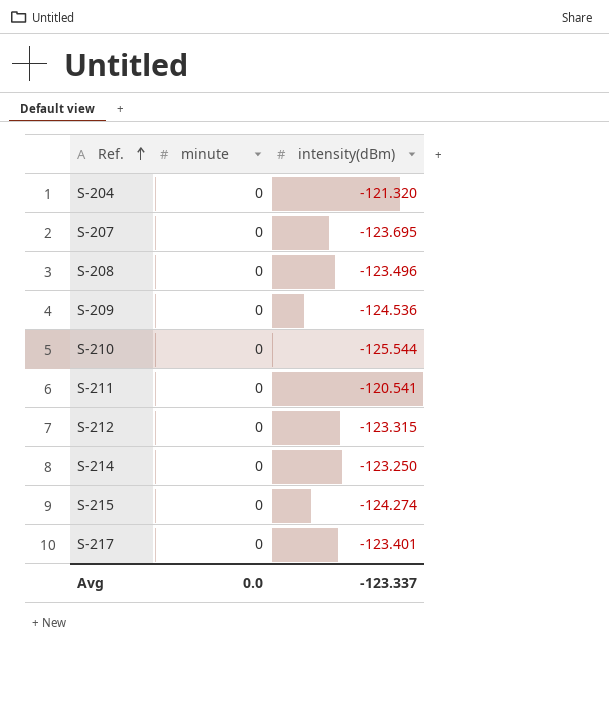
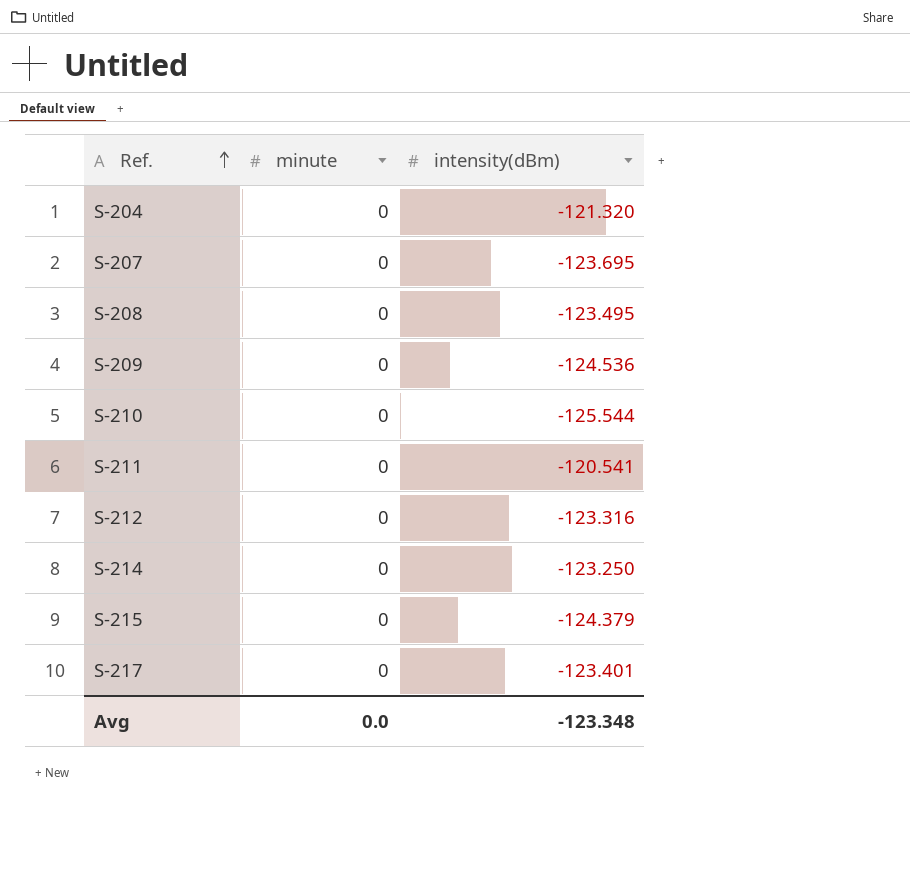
S-208 | intensity(dBm): -123.496 -> -123.495
S-212 | intensity(dBm): -123.315 -> -123.316
S-215 | intensity(dBm): -124.274 -> -124.379
Avg | intensity(dBm): -123.337 -> -123.348

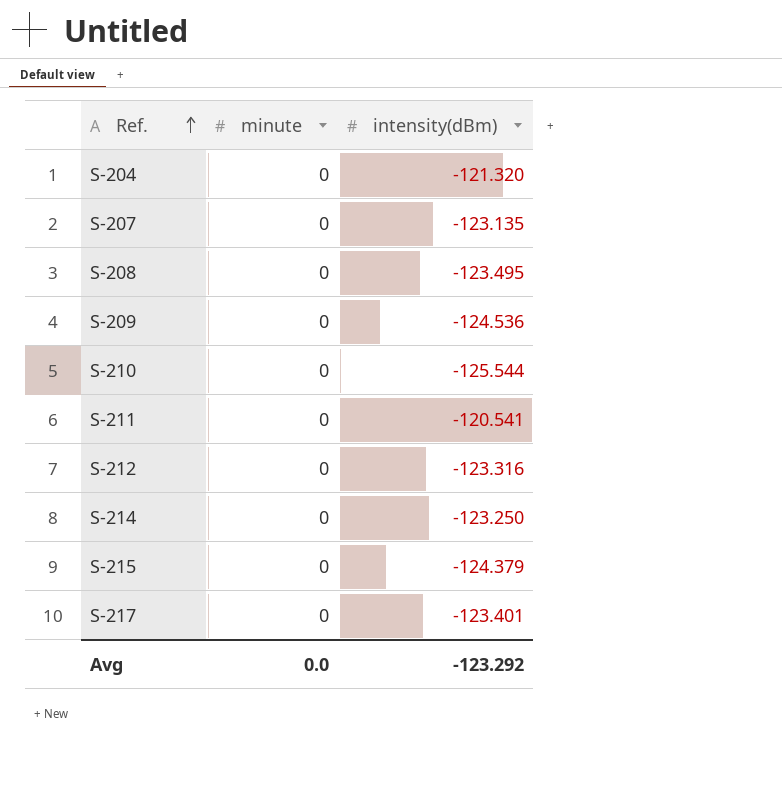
S-207 | intensity(dBm): -123.695 -> -123.135
Avg | intensity(dBm): -123.348 -> -123.292

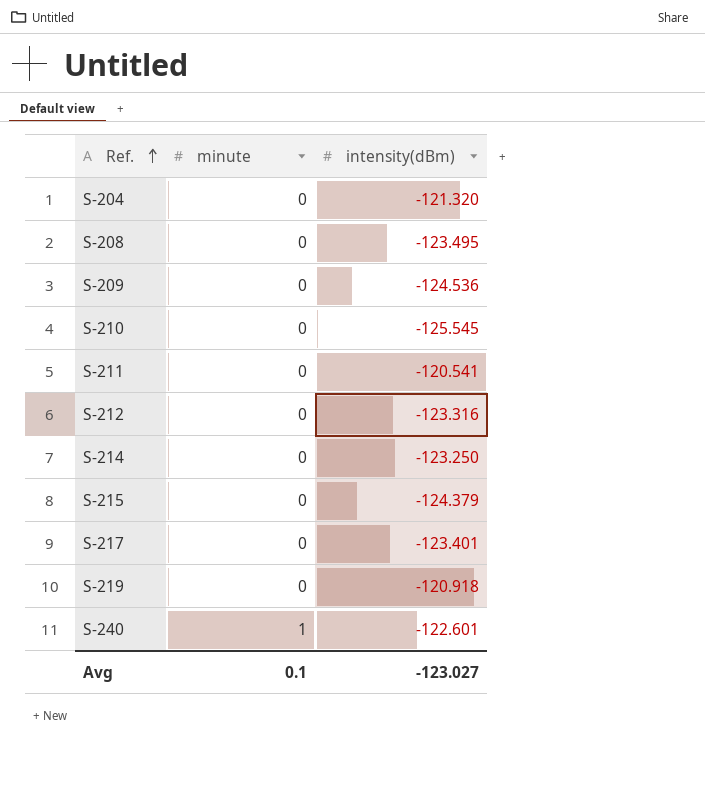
row S-207: 0 | -123.135 -> none
S-210 | intensity(dBm): -125.544 -> -125.545
row S-219: none -> 0 | -120.918
row S-240: none -> 1 | -122.601
Avg | minute: 0.0 -> 0.1
Avg | intensity(dBm): -123.292 -> -123.027

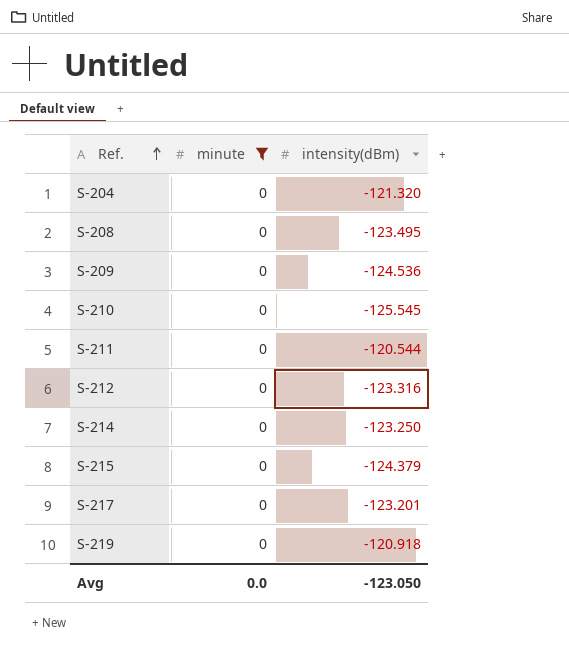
filter: none -> minute = 0
S-211 | intensity(dBm): -120.541 -> -120.544
S-217 | intensity(dBm): -123.401 -> -123.201
Avg | minute: 0.1 -> 0.0
Avg | intensity(dBm): -123.027 -> -123.050

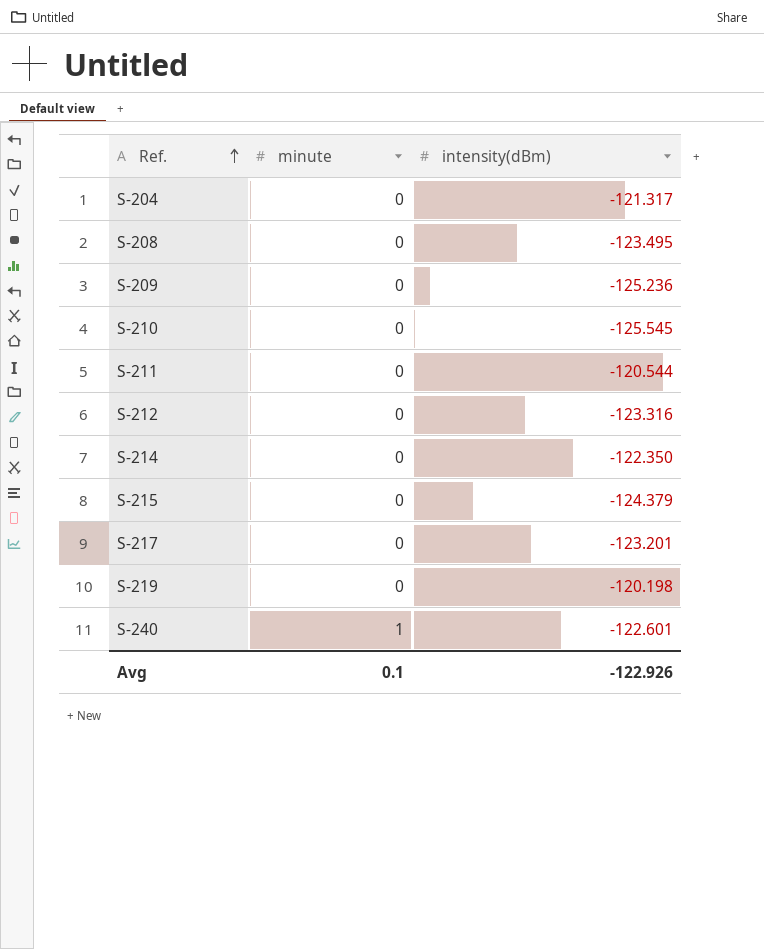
filter: minute = 0 -> none
S-204 | intensity(dBm): -121.320 -> -121.317
S-209 | intensity(dBm): -124.536 -> -125.236
S-214 | intensity(dBm): -123.250 -> -122.350
S-219 | intensity(dBm): -120.918 -> -120.198
Avg | minute: 0.0 -> 0.1
Avg | intensity(dBm): -123.050 -> -122.926

